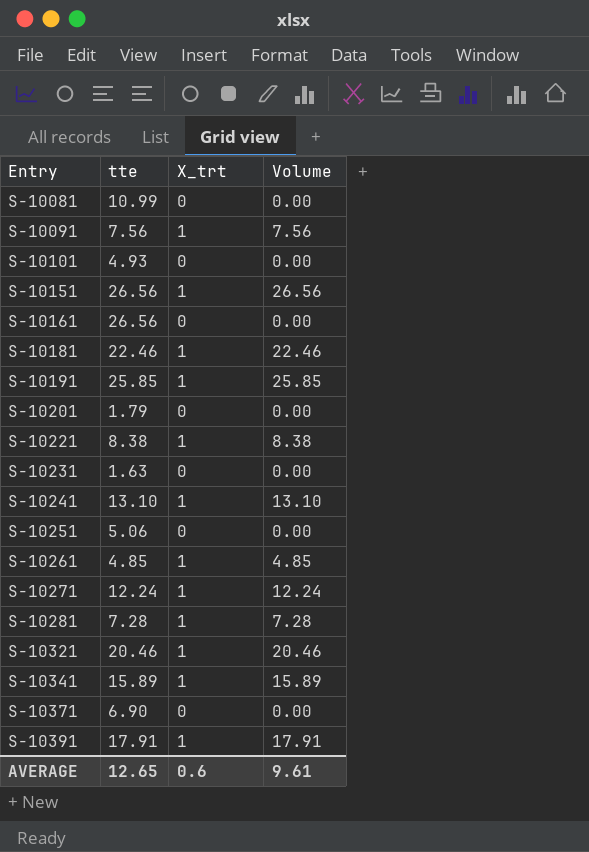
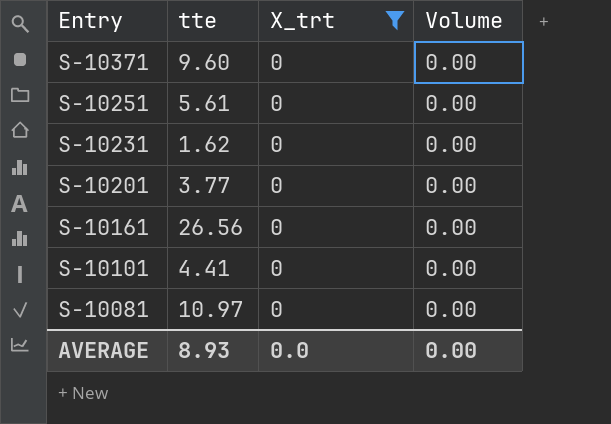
filter: none -> X_trt = 0
row order: Entry ascending -> Entry descending
S-10371 | tte: 6.90 -> 9.60
S-10251 | tte: 5.06 -> 5.61
S-10231 | tte: 1.63 -> 1.62
S-10201 | tte: 1.79 -> 3.77
S-10101 | tte: 4.93 -> 4.41
S-10081 | tte: 10.99 -> 10.97
AVERAGE | tte: 12.65 -> 8.93
AVERAGE | X_trt: 0.6 -> 0.0
AVERAGE | Volume: 9.61 -> 0.00

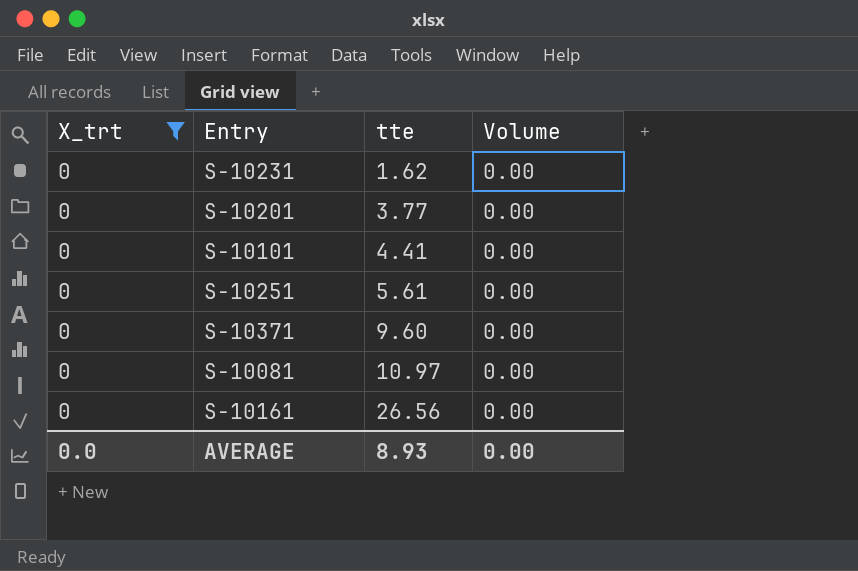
row order: Entry descending -> tte ascending
column X_trt | position: 3 -> 1

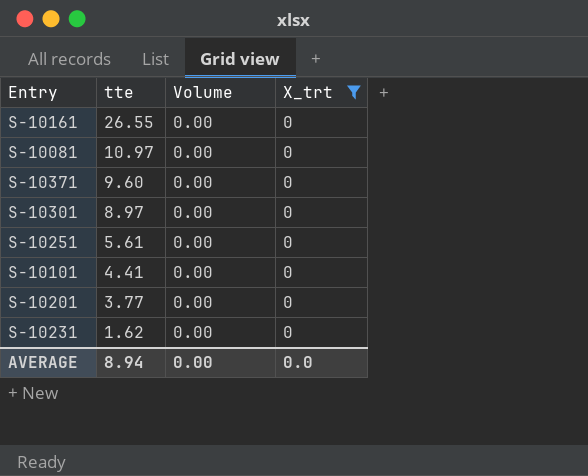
row order: tte ascending -> tte descending
column X_trt | position: 1 -> 4
S-10161 | tte: 26.56 -> 26.55
row S-10301: none -> 8.97 | 0.00 | 0
AVERAGE | tte: 8.93 -> 8.94

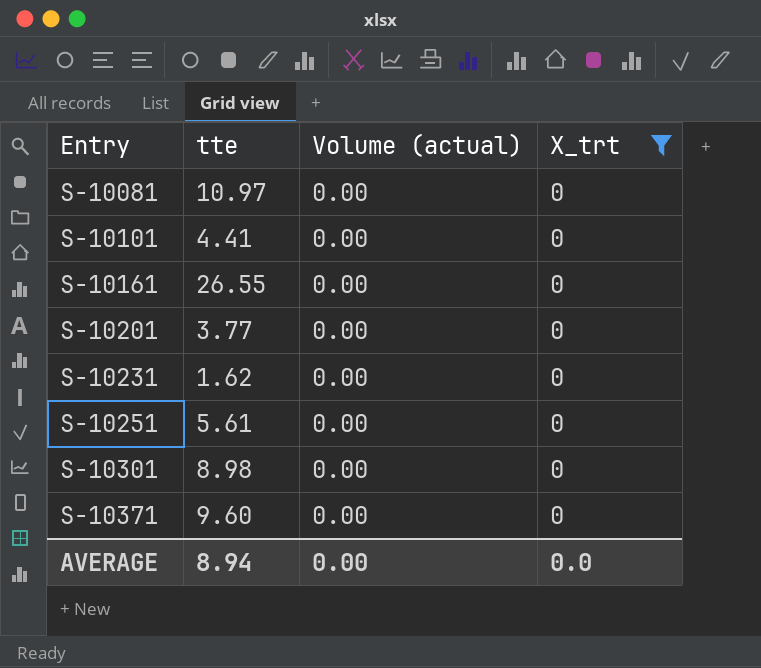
row order: tte descending -> Entry ascending
column name: Volume -> Volume (actual)
S-10301 | tte: 8.97 -> 8.98

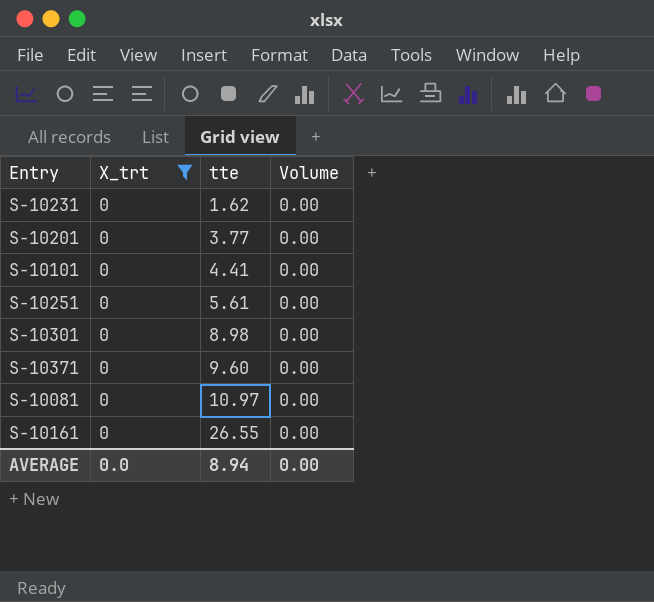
row order: Entry ascending -> tte ascending
column X_trt | position: 4 -> 2
column name: Volume (actual) -> Volume

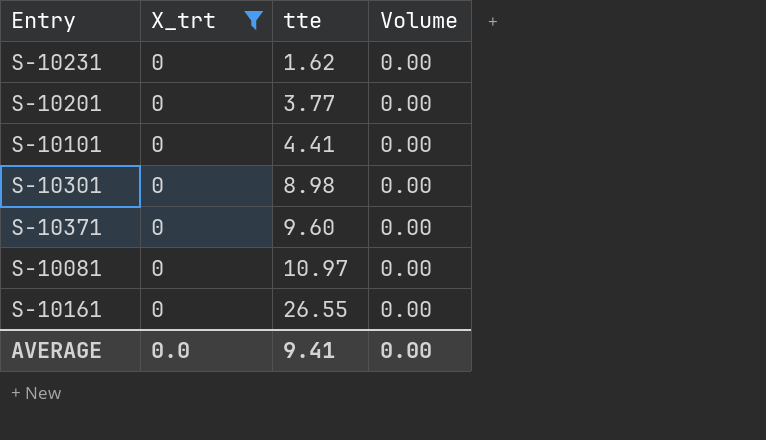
row S-10251: 0 | 5.61 | 0.00 -> none
AVERAGE | tte: 8.94 -> 9.41

